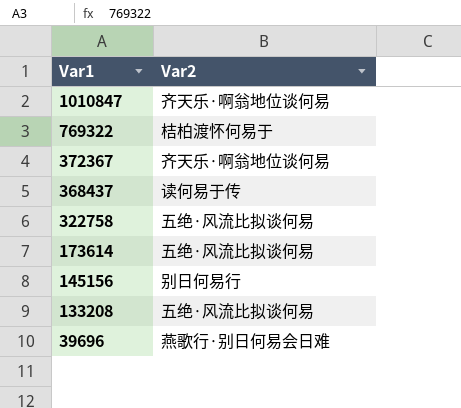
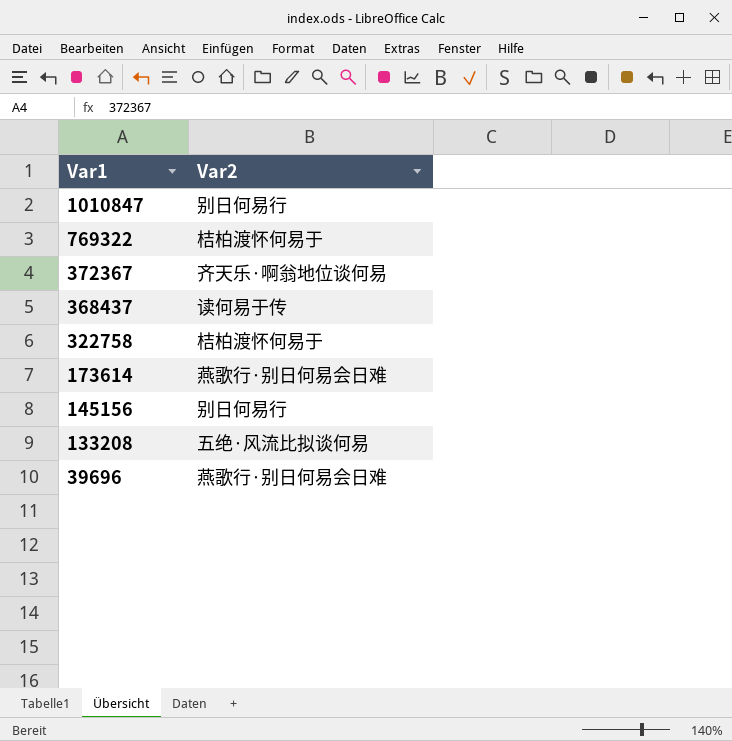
1010847 | Var2: 齐天乐·啊翁地位谈何易 -> 别日何易行
322758 | Var2: 五绝·风流比拟谈何易 -> 桔柏渡怀何易于
173614 | Var2: 五绝·风流比拟谈何易 -> 燕歌行·别日何易会日难

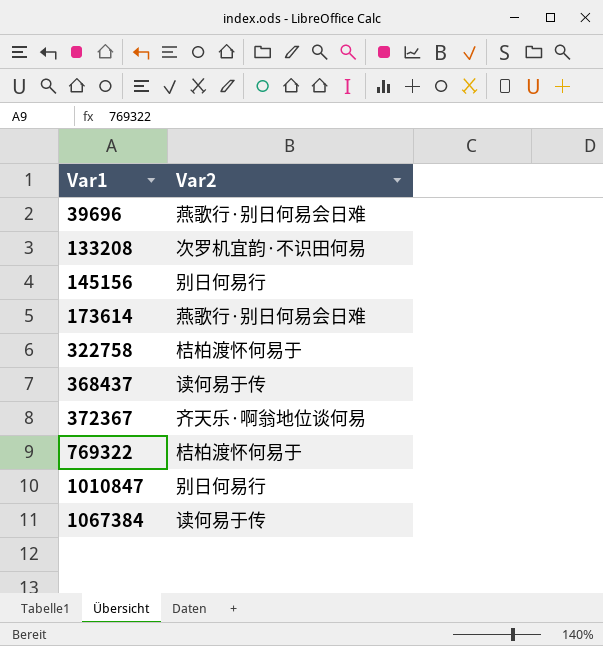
row order: Var1 descending -> Var1 ascending
133208 | Var2: 五绝·风流比拟谈何易 -> 次罗机宜韵·不识田何易
row 1067384: none -> 读何易于传

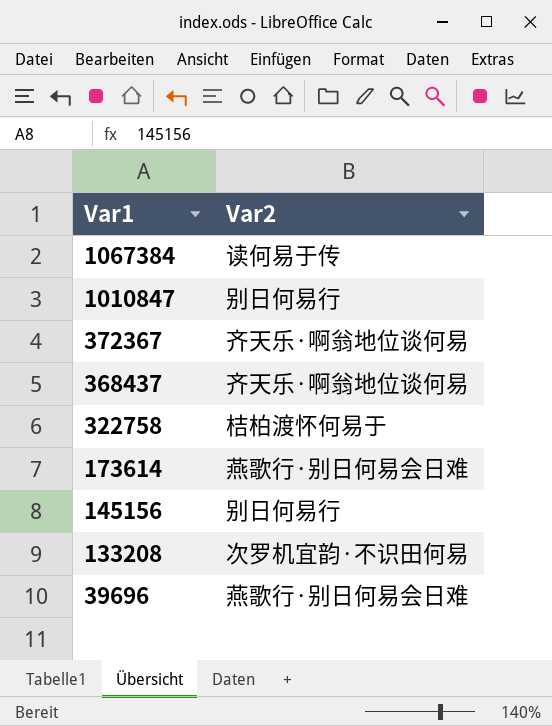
row order: Var1 ascending -> Var1 descending
row 769322: 桔柏渡怀何易于 -> none
368437 | Var2: 读何易于传 -> 齐天乐·啊翁地位谈何易

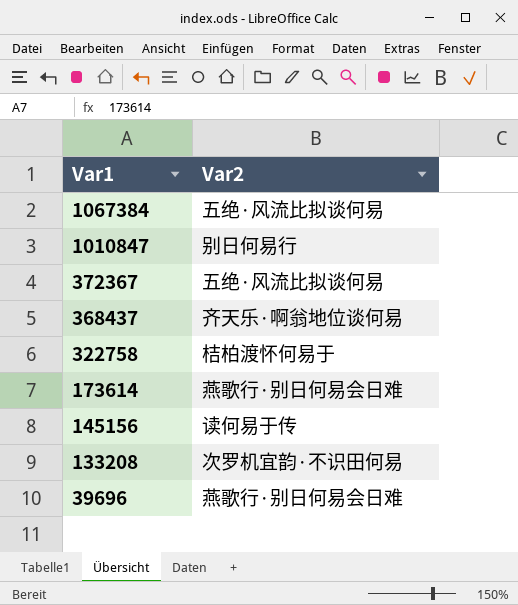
1067384 | Var2: 读何易于传 -> 五绝·风流比拟谈何易
372367 | Var2: 齐天乐·啊翁地位谈何易 -> 五绝·风流比拟谈何易
145156 | Var2: 别日何易行 -> 读何易于传

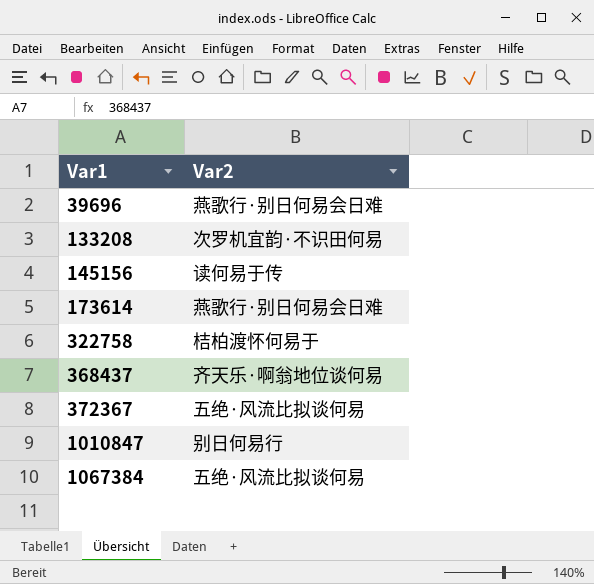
row order: Var1 descending -> Var1 ascending

